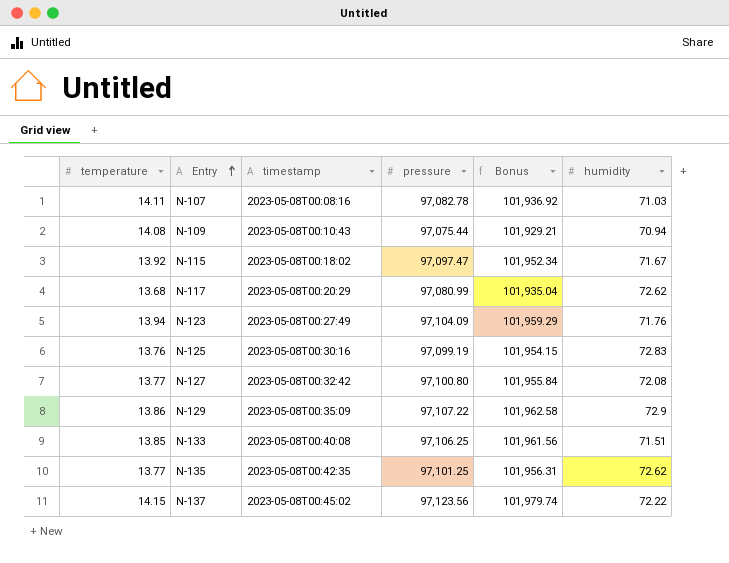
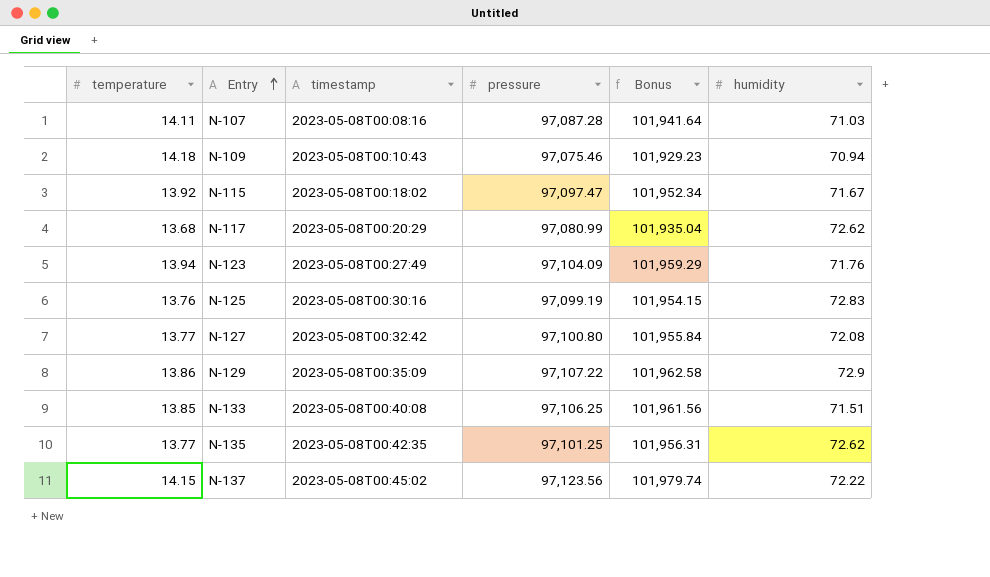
N-107 | pressure: 97,082.78 -> 97,087.28
N-107 | Bonus: 101,936.92 -> 101,941.64
N-109 | temperature: 14.08 -> 14.18
N-109 | pressure: 97,075.44 -> 97,075.46
N-109 | Bonus: 101,929.21 -> 101,929.23

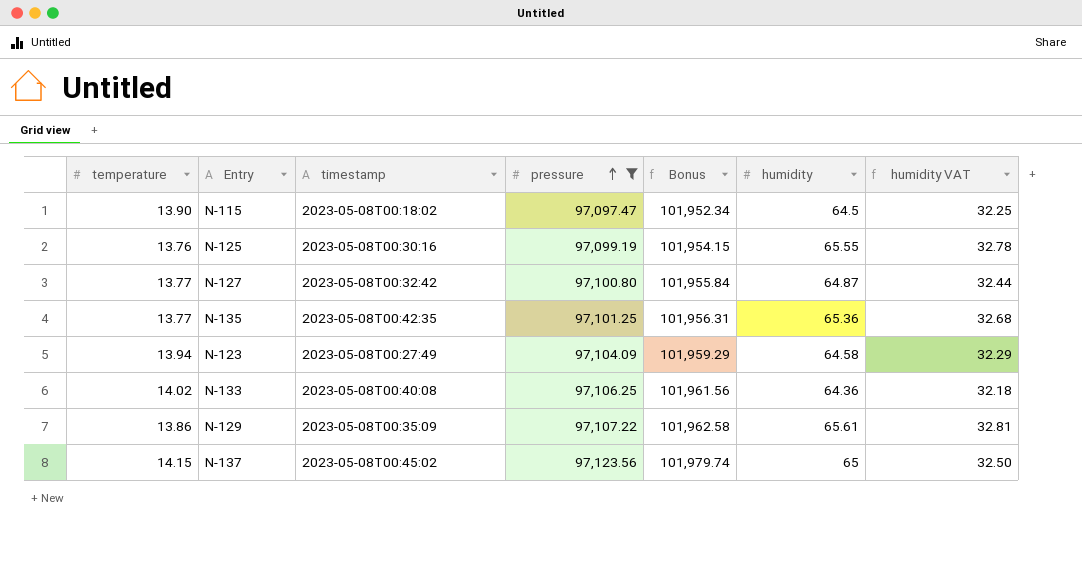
filter: none -> pressure >= 97,097.47
row order: Entry ascending -> pressure ascending
column humidity VAT | formula: none -> [humidity] * 0.5
N-115 | temperature: 13.92 -> 13.90
N-115 | humidity: 71.67 -> 64.5
N-125 | humidity: 72.83 -> 65.55
N-127 | humidity: 72.08 -> 64.87
N-135 | humidity: 72.62 -> 65.36
N-123 | humidity: 71.76 -> 64.58
N-133 | temperature: 13.85 -> 14.02
N-133 | humidity: 71.51 -> 64.36
N-129 | humidity: 72.9 -> 65.61
N-137 | humidity: 72.22 -> 65

